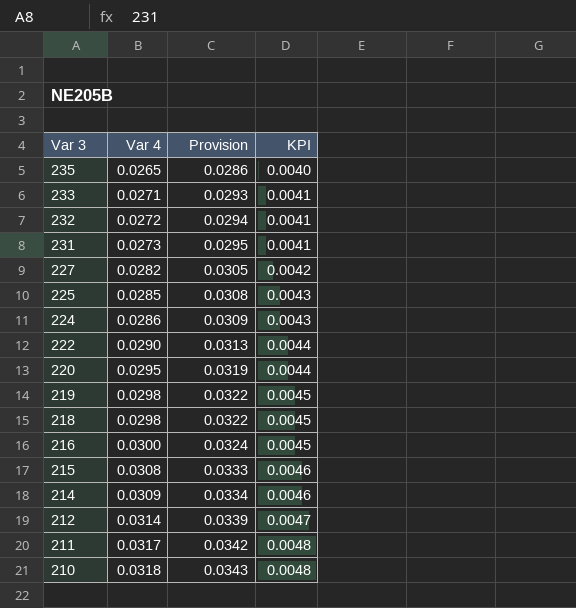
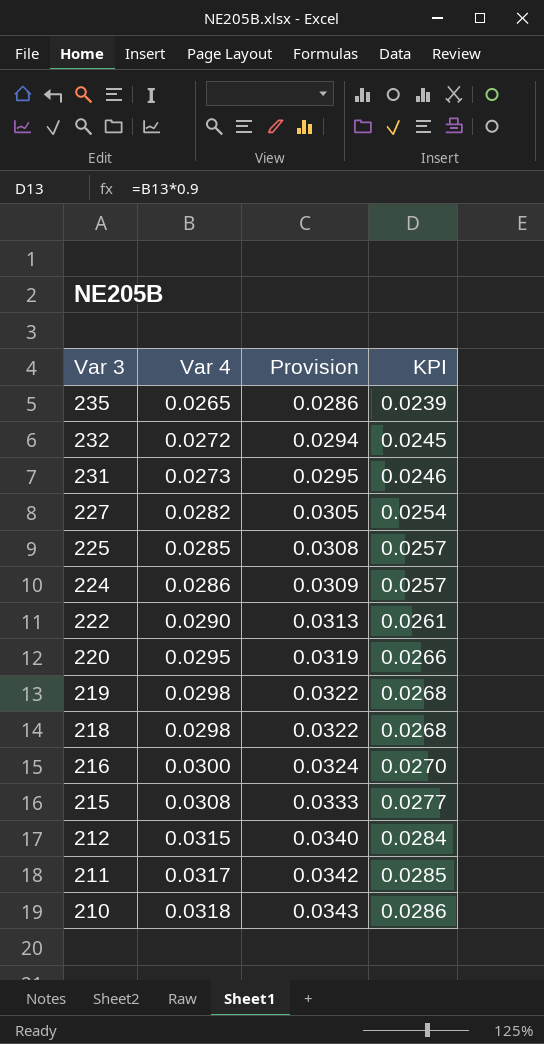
column KPI | formula: [Var 4] * 0.15 -> [Var 4] * 0.9
row 233: 0.0271 | 0.0293 | 0.0041 -> none
row 214: 0.0309 | 0.0334 | 0.0046 -> none
212 | Var 4: 0.0314 -> 0.0315
212 | Provision: 0.0339 -> 0.0340

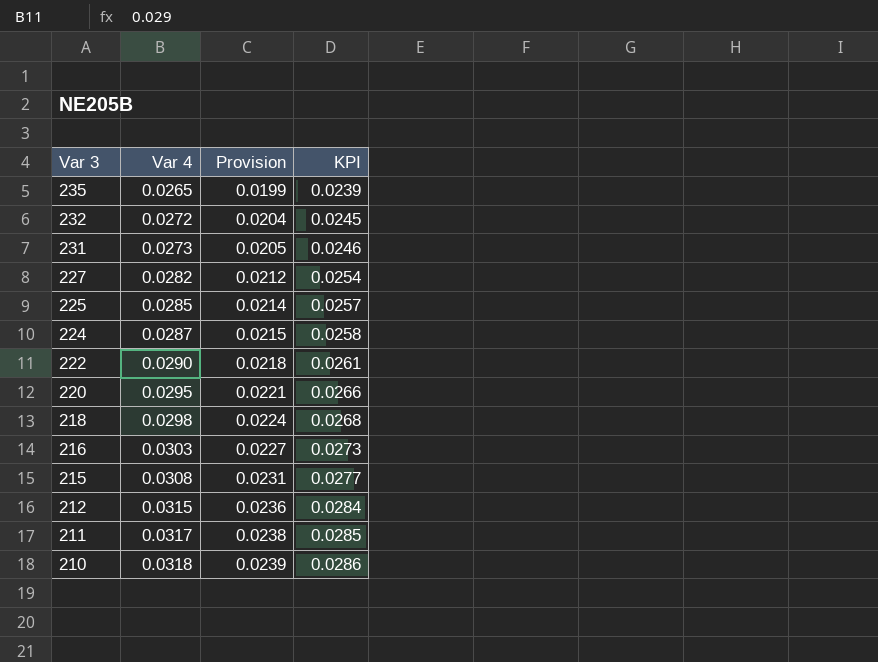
column Provision | formula: [Var 4] * 1.08 -> [Var 4] * 0.75
row 219: 0.0298 | 0.0322 | 0.0268 -> none
224 | Var 4: 0.0286 -> 0.0287
224 | KPI: 0.0257 -> 0.0258
216 | Var 4: 0.0300 -> 0.0303
216 | KPI: 0.0270 -> 0.0273

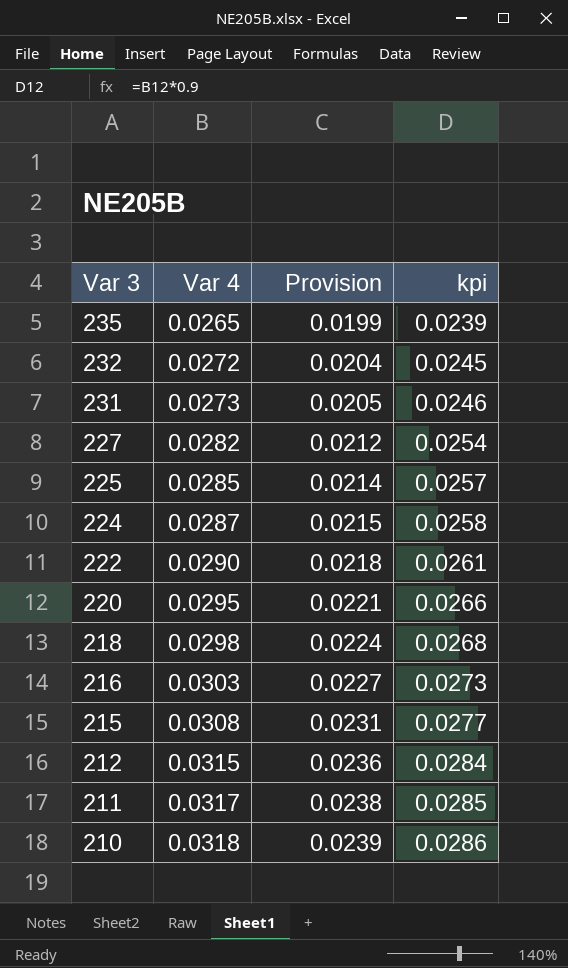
column name: KPI -> kpi

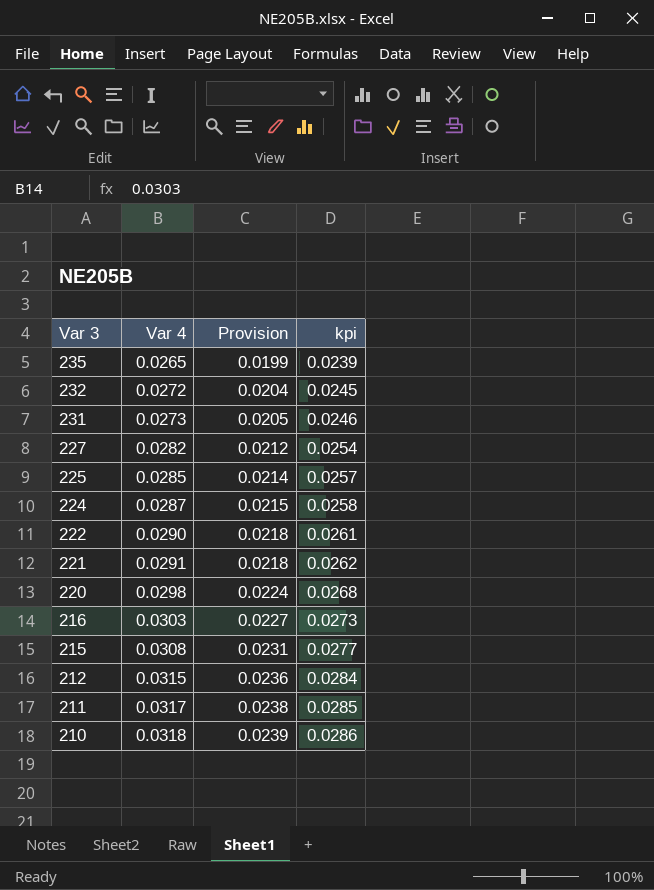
row 218: 0.0298 | 0.0224 | 0.0268 -> none
row 221: none -> 0.0291 | 0.0218 | 0.0262
220 | Var 4: 0.0295 -> 0.0298
220 | Provision: 0.0221 -> 0.0224
220 | kpi: 0.0266 -> 0.0268

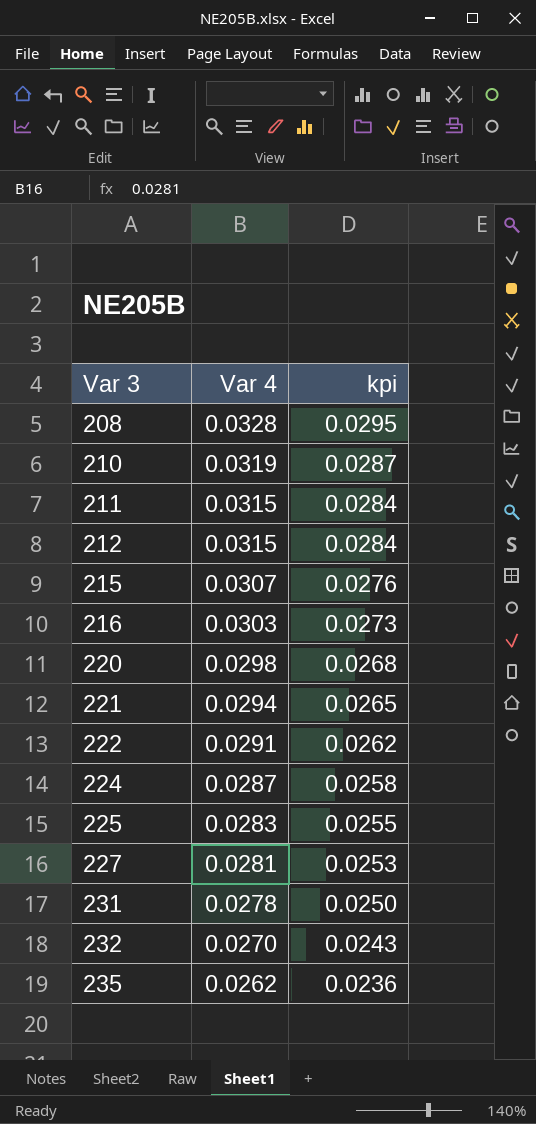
row order: Var 3 descending -> Var 3 ascending
column Provision | formula: [Var 4] * 0.75 -> none
row 208: none -> 0.0328 | 0.0295
210 | Var 4: 0.0318 -> 0.0319
210 | kpi: 0.0286 -> 0.0287
211 | Var 4: 0.0317 -> 0.0315
211 | kpi: 0.0285 -> 0.0284
215 | Var 4: 0.0308 -> 0.0307
215 | kpi: 0.0277 -> 0.0276
221 | Var 4: 0.0291 -> 0.0294
221 | kpi: 0.0262 -> 0.0265
222 | Var 4: 0.0290 -> 0.0291
222 | kpi: 0.0261 -> 0.0262
225 | Var 4: 0.0285 -> 0.0283
225 | kpi: 0.0257 -> 0.0255
227 | Var 4: 0.0282 -> 0.0281
227 | kpi: 0.0254 -> 0.0253
231 | Var 4: 0.0273 -> 0.0278
231 | kpi: 0.0246 -> 0.0250
232 | Var 4: 0.0272 -> 0.0270
232 | kpi: 0.0245 -> 0.0243
235 | Var 4: 0.0265 -> 0.0262
235 | kpi: 0.0239 -> 0.0236

